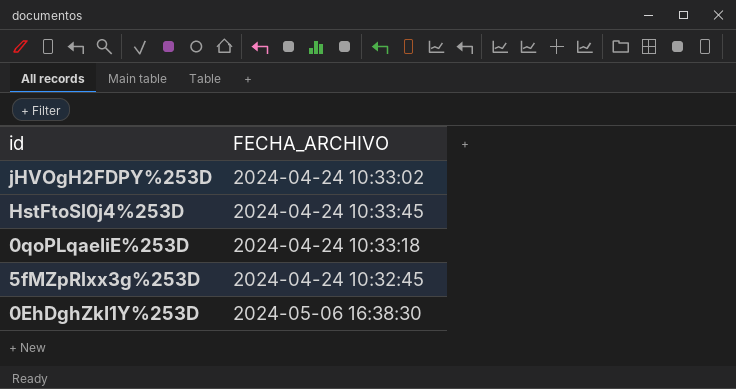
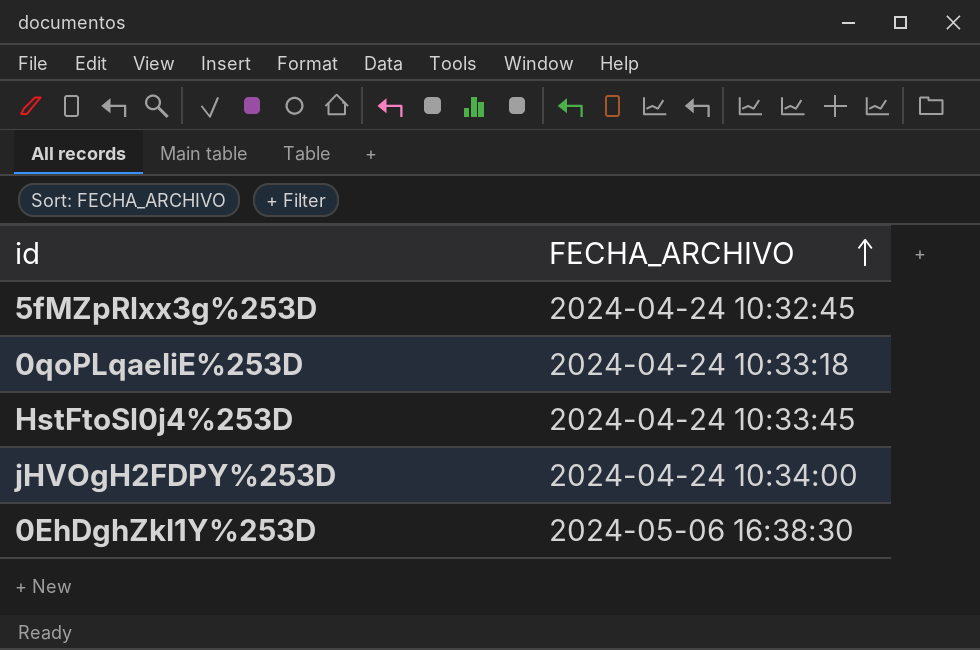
row order: none -> FECHA_ARCHIVO ascending
jHVOgH2FDPY%253D | FECHA_ARCHIVO: 2024-04-24 10:33:02 -> 2024-04-24 10:34:00

